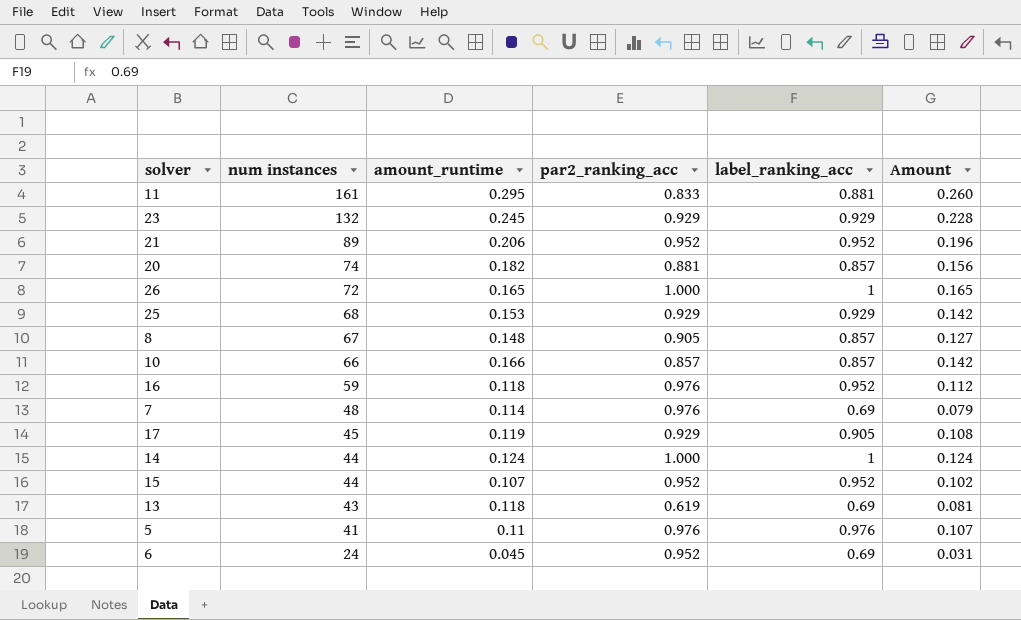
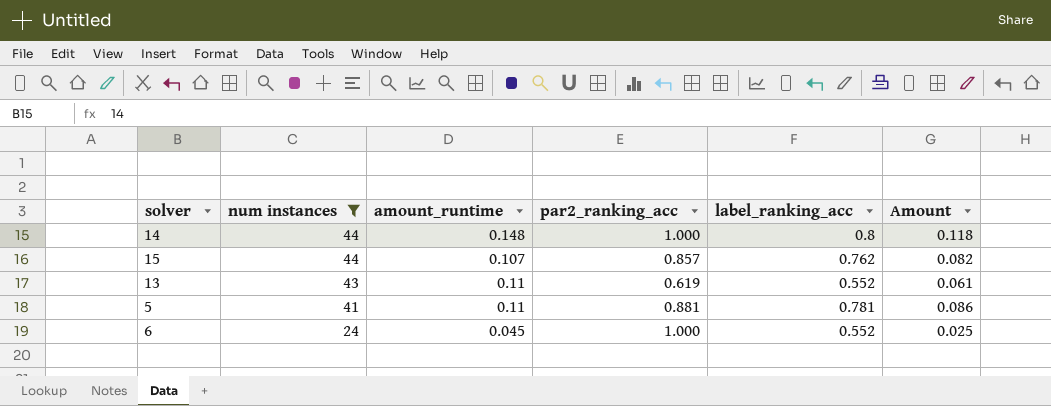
filter: none -> num instances <= 44
14 | amount_runtime: 0.124 -> 0.148
14 | label_ranking_acc: 1 -> 0.8
14 | Amount: 0.124 -> 0.118
15 | par2_ranking_acc: 0.952 -> 0.857
15 | label_ranking_acc: 0.952 -> 0.762
15 | Amount: 0.102 -> 0.082
13 | amount_runtime: 0.118 -> 0.11
13 | label_ranking_acc: 0.69 -> 0.552
13 | Amount: 0.081 -> 0.061
5 | par2_ranking_acc: 0.976 -> 0.881
5 | label_ranking_acc: 0.976 -> 0.781
5 | Amount: 0.107 -> 0.086
6 | par2_ranking_acc: 0.952 -> 1.000
6 | label_ranking_acc: 0.69 -> 0.552
6 | Amount: 0.031 -> 0.025

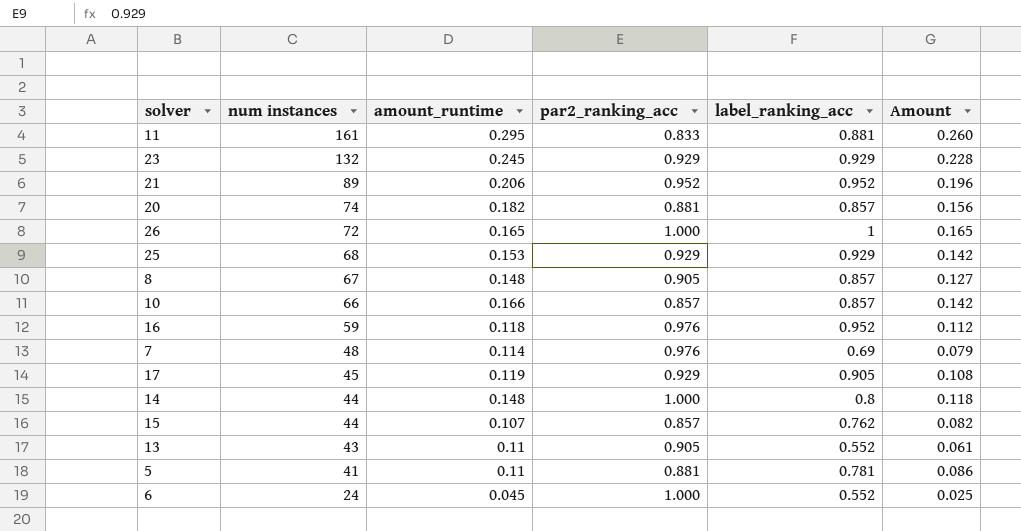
filter: num instances <= 44 -> none
13 | par2_ranking_acc: 0.619 -> 0.905

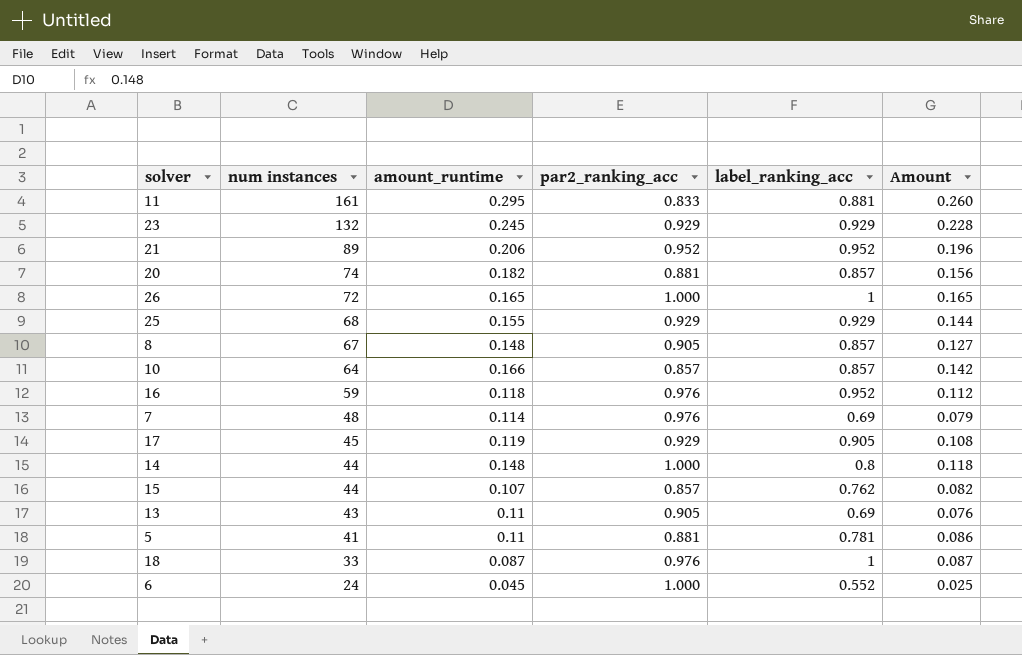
25 | amount_runtime: 0.153 -> 0.155
25 | Amount: 0.142 -> 0.144
10 | num instances: 66 -> 64
13 | label_ranking_acc: 0.552 -> 0.69
13 | Amount: 0.061 -> 0.076
row 18: none -> 33 | 0.087 | 0.976 | 1 | 0.087

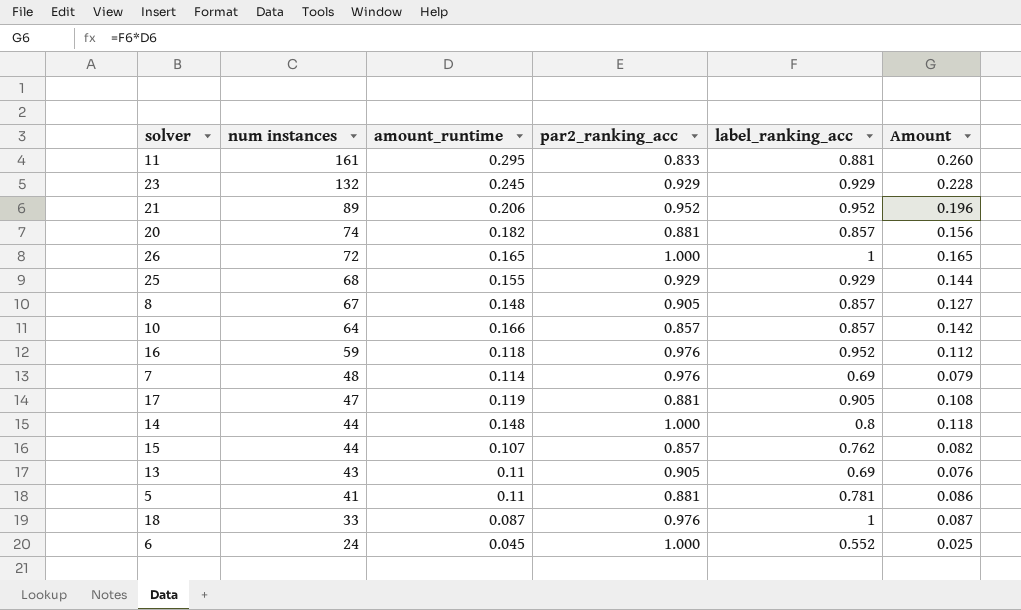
17 | num instances: 45 -> 47
17 | par2_ranking_acc: 0.929 -> 0.881

